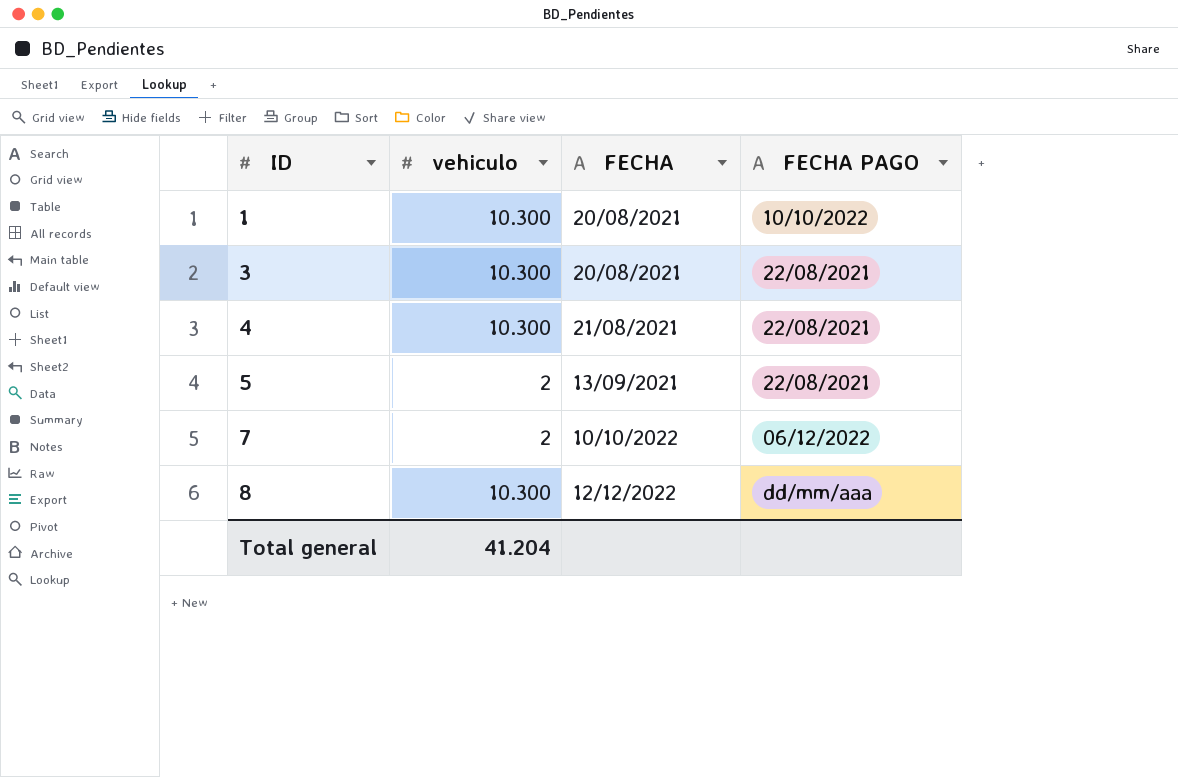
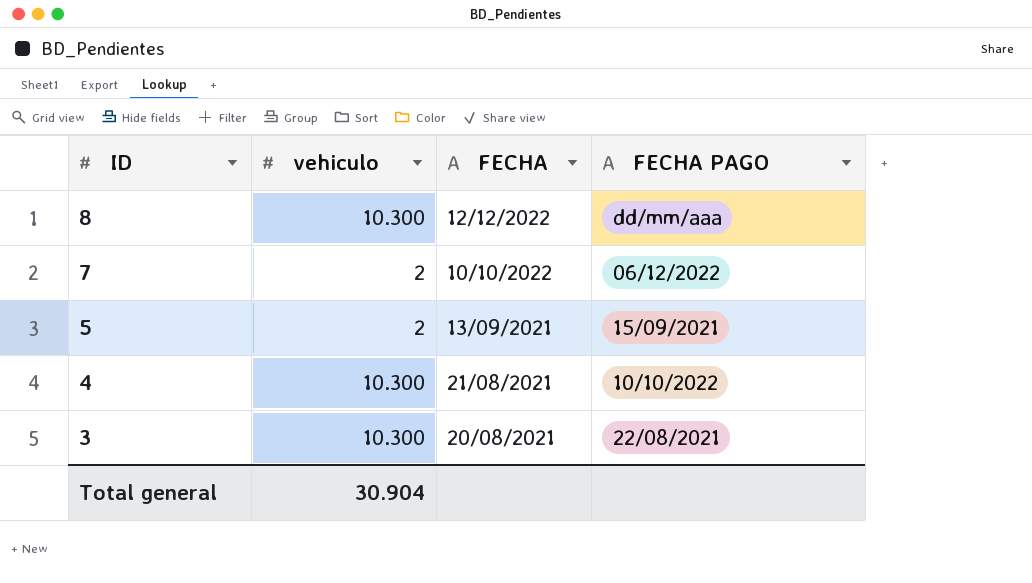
row order: ID ascending -> ID descending
row 1: 10.300 | 20/08/2021 | 10/10/2022 -> none
5 | FECHA PAGO: 22/08/2021 -> 15/09/2021
4 | FECHA PAGO: 22/08/2021 -> 10/10/2022
Total general | vehiculo: 41.204 -> 30.904

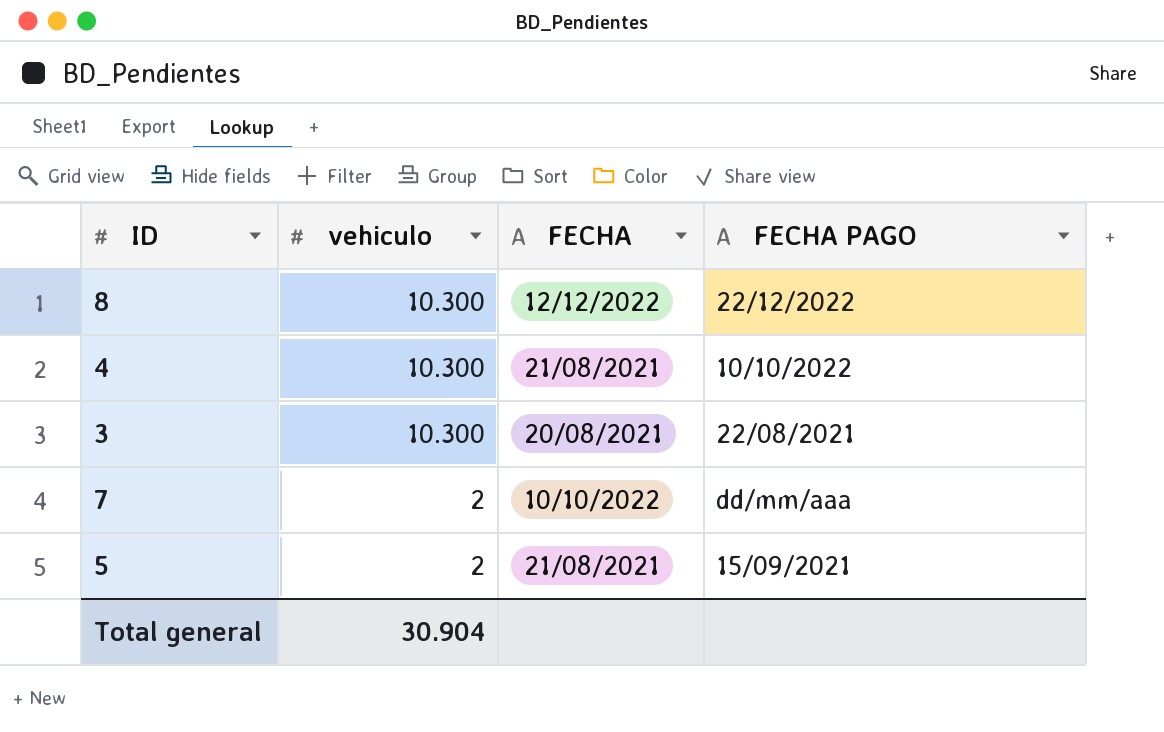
row order: ID descending -> vehiculo descending
8 | FECHA PAGO: dd/mm/aaa -> 22/12/2022
7 | FECHA PAGO: 06/12/2022 -> dd/mm/aaa
5 | FECHA: 13/09/2021 -> 21/08/2021

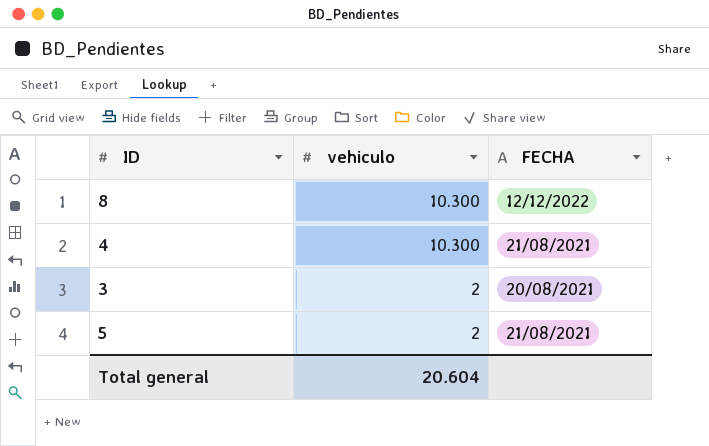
column FECHA PAGO | position: 4 -> none
row 7: 2 | 10/10/2022 | dd/mm/aaa -> none
3 | vehiculo: 10.300 -> 2
Total general | vehiculo: 30.904 -> 20.604

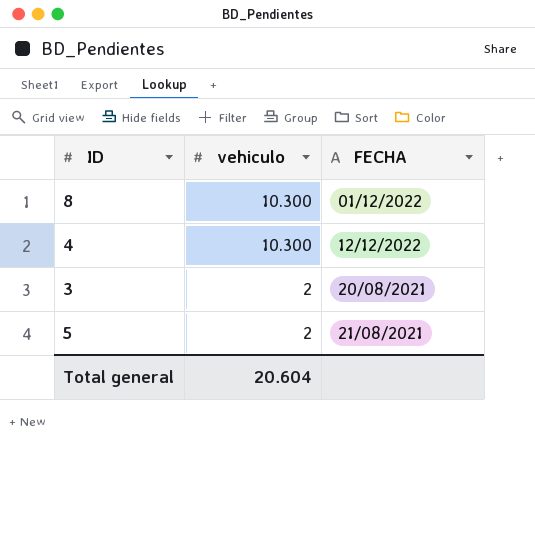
8 | FECHA: 12/12/2022 -> 01/12/2022
4 | FECHA: 21/08/2021 -> 12/12/2022

